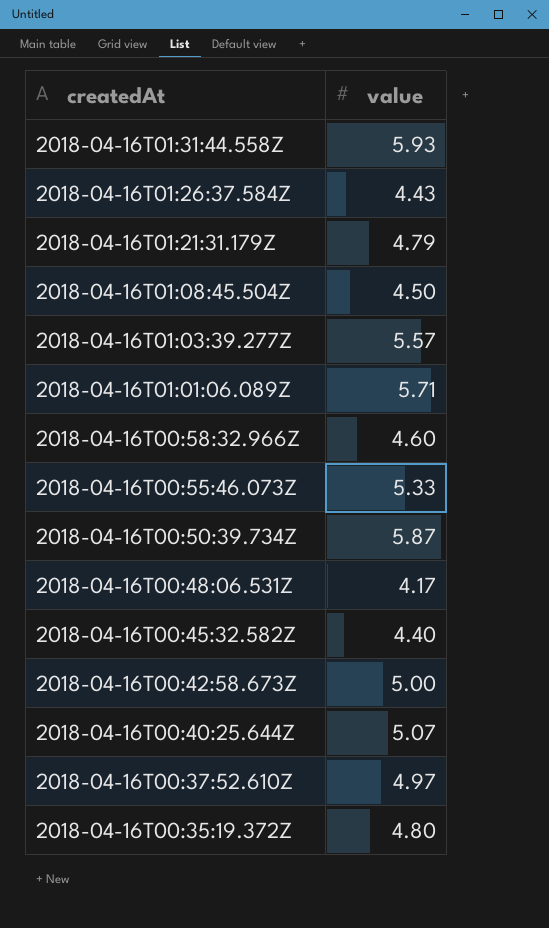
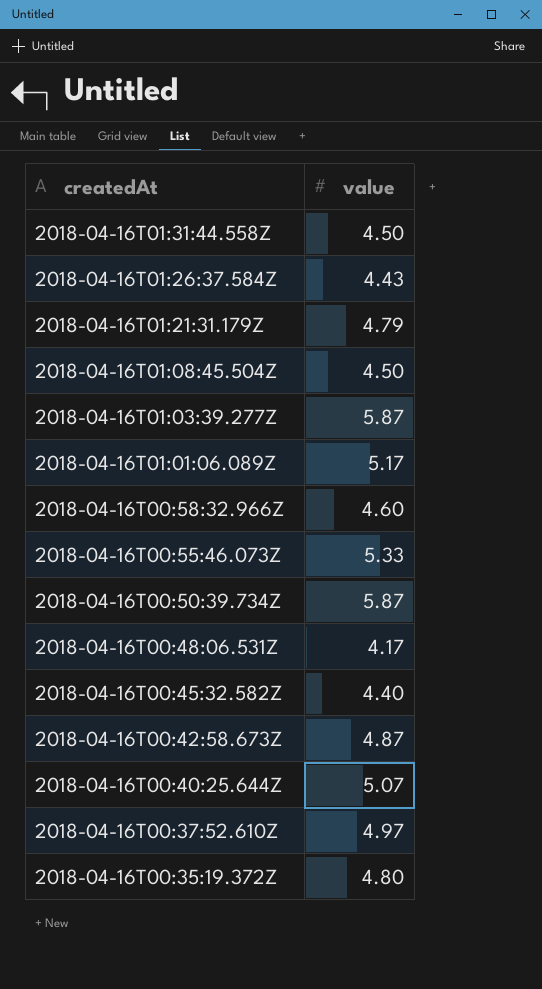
2018-04-16T01:31:44.558Z | value: 5.93 -> 4.50
2018-04-16T01:03:39.277Z | value: 5.57 -> 5.87
2018-04-16T01:01:06.089Z | value: 5.71 -> 5.17
2018-04-16T00:42:58.673Z | value: 5.00 -> 4.87

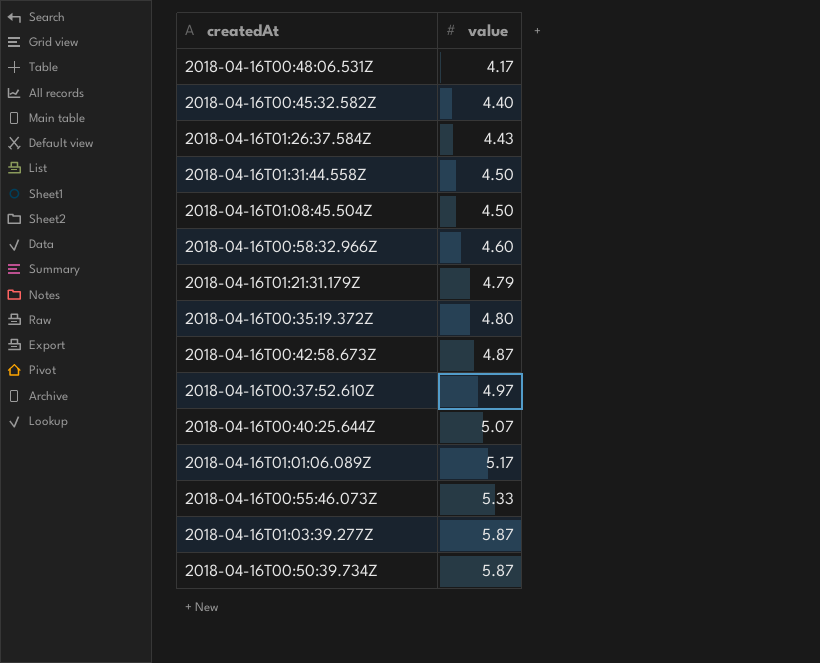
row order: createdAt descending -> value ascending

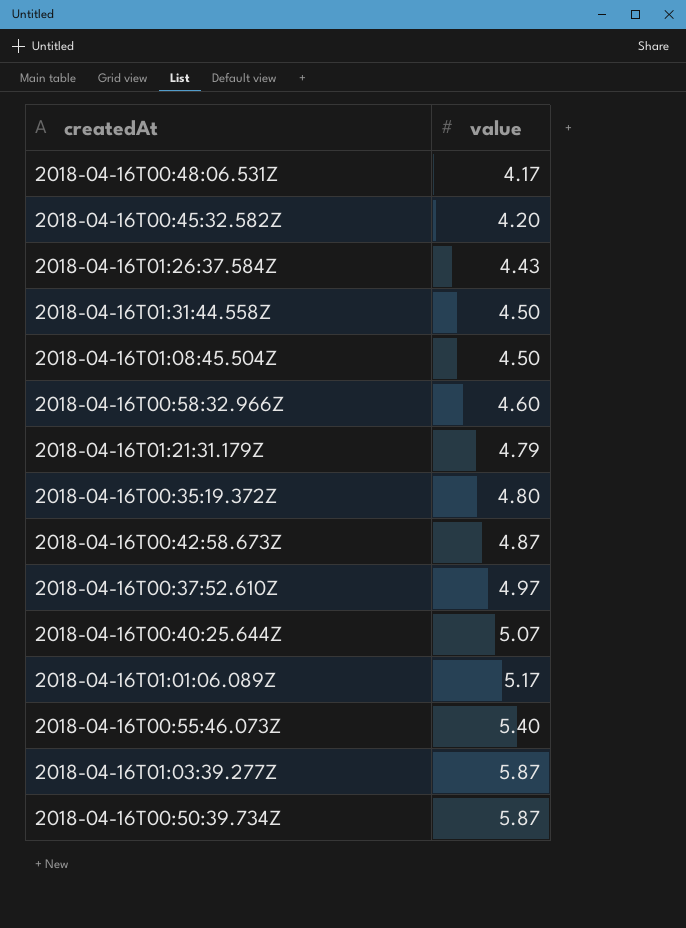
2018-04-16T00:45:32.582Z | value: 4.40 -> 4.20
2018-04-16T00:55:46.073Z | value: 5.33 -> 5.40

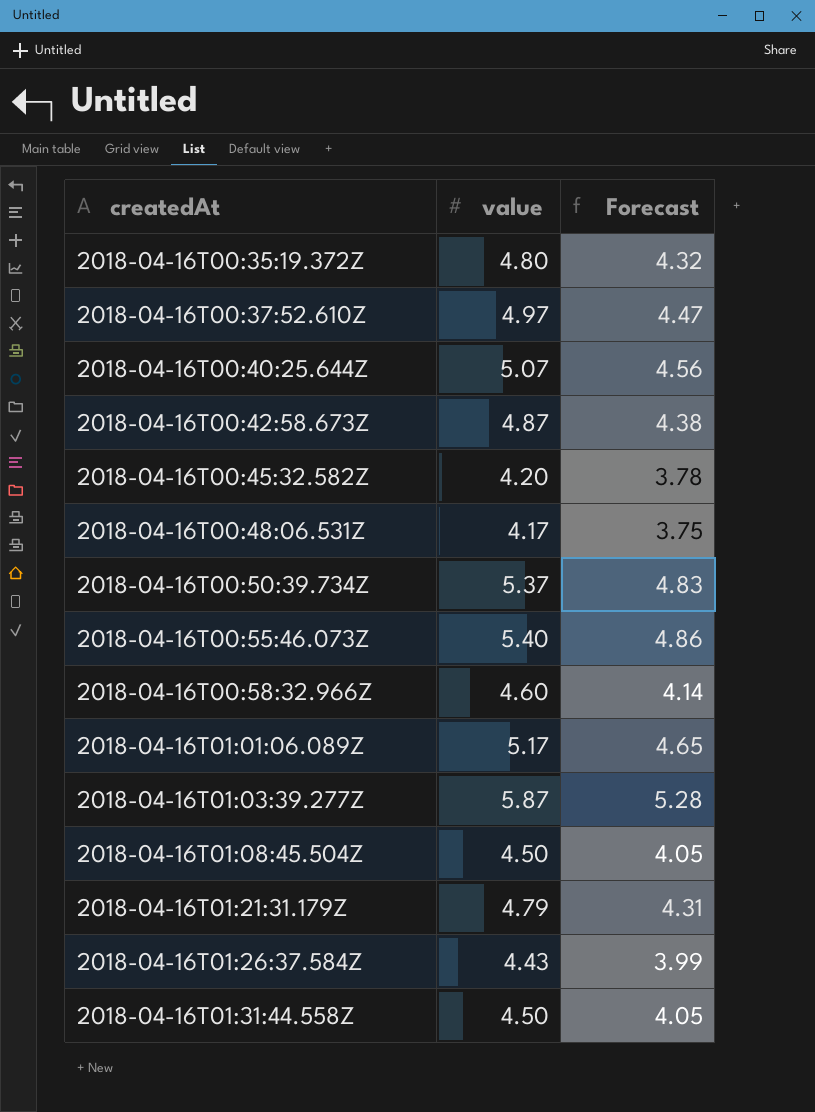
row order: value ascending -> createdAt ascending
column Forecast | formula: none -> [value] * 0.9
2018-04-16T00:50:39.734Z | value: 5.87 -> 5.37

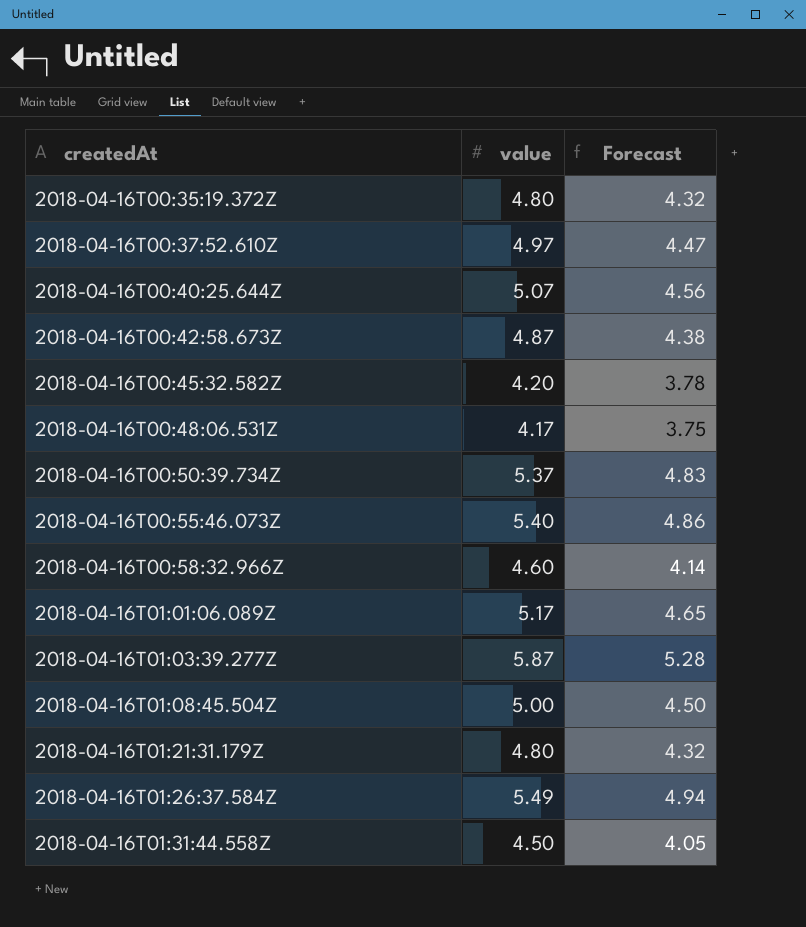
2018-04-16T01:08:45.504Z | value: 4.50 -> 5.00
2018-04-16T01:08:45.504Z | Forecast: 4.05 -> 4.50
2018-04-16T01:21:31.179Z | value: 4.79 -> 4.80
2018-04-16T01:21:31.179Z | Forecast: 4.31 -> 4.32
2018-04-16T01:26:37.584Z | value: 4.43 -> 5.49
2018-04-16T01:26:37.584Z | Forecast: 3.99 -> 4.94

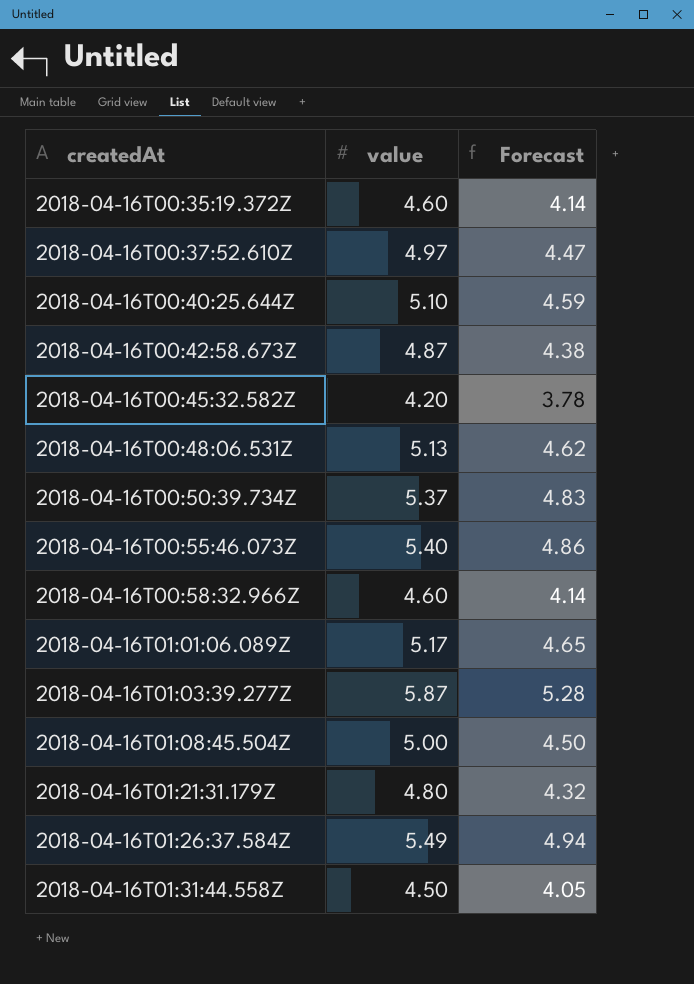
2018-04-16T00:35:19.372Z | value: 4.80 -> 4.60
2018-04-16T00:35:19.372Z | Forecast: 4.32 -> 4.14
2018-04-16T00:40:25.644Z | value: 5.07 -> 5.10
2018-04-16T00:40:25.644Z | Forecast: 4.56 -> 4.59
2018-04-16T00:48:06.531Z | value: 4.17 -> 5.13
2018-04-16T00:48:06.531Z | Forecast: 3.75 -> 4.62

